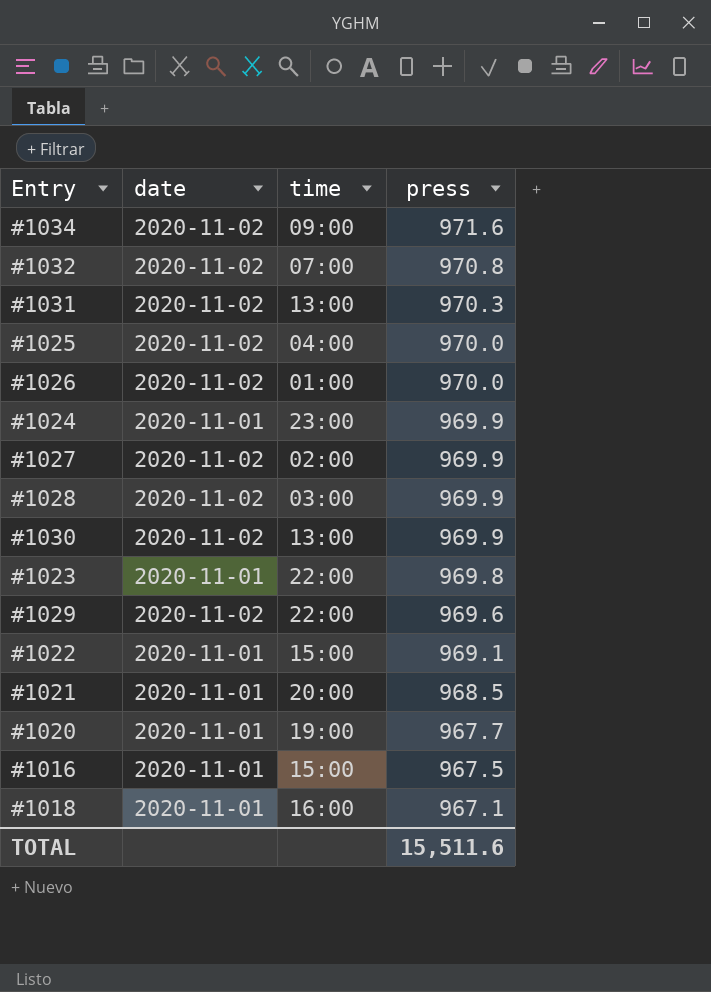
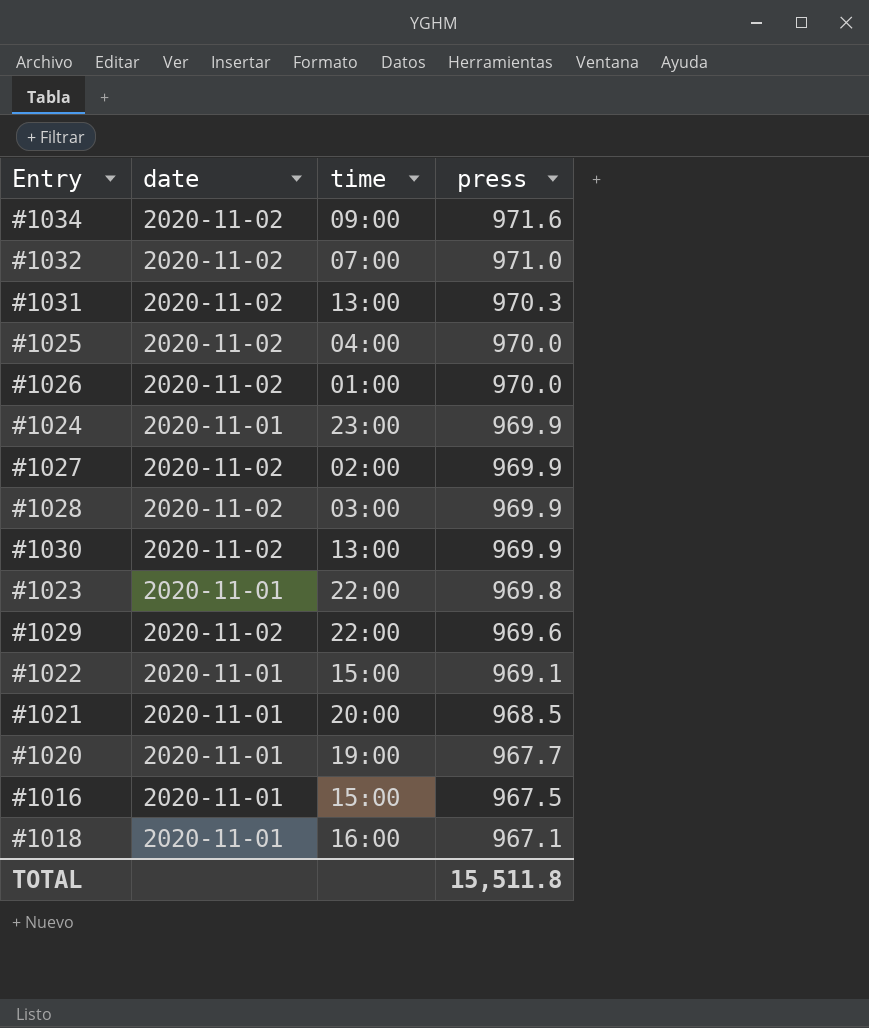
#1032 | press: 970.8 -> 971.0
TOTAL | press: 15,511.6 -> 15,511.8

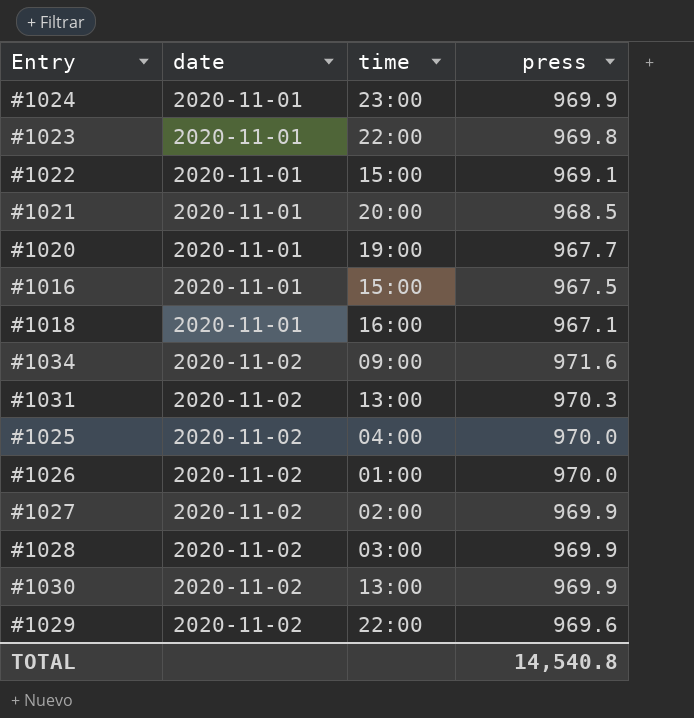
row order: press descending -> date ascending
row #1032: 2020-11-02 | 07:00 | 971.0 -> none
TOTAL | press: 15,511.8 -> 14,540.8

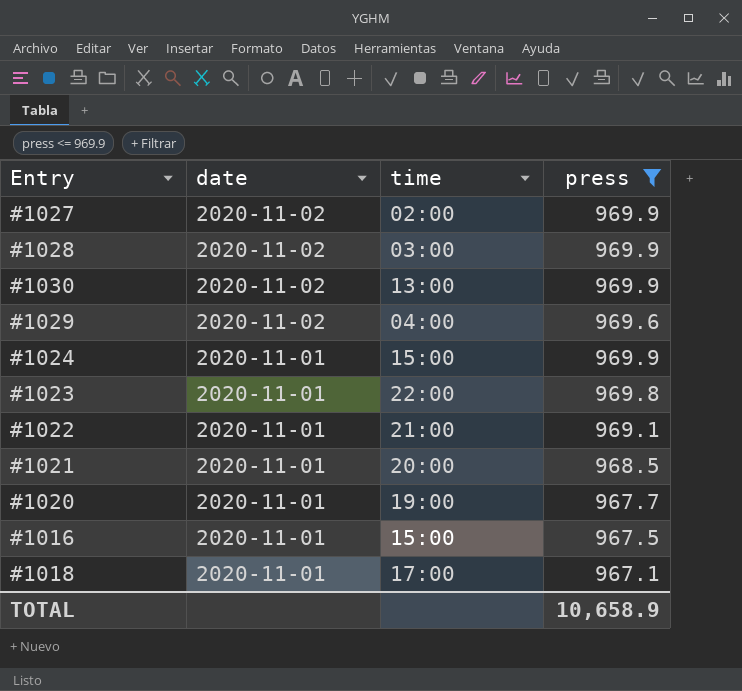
filter: none -> press <= 969.9
row order: date ascending -> date descending
#1029 | time: 22:00 -> 04:00
#1024 | time: 23:00 -> 15:00
#1022 | time: 15:00 -> 21:00
#1018 | time: 16:00 -> 17:00
TOTAL | press: 14,540.8 -> 10,658.9

